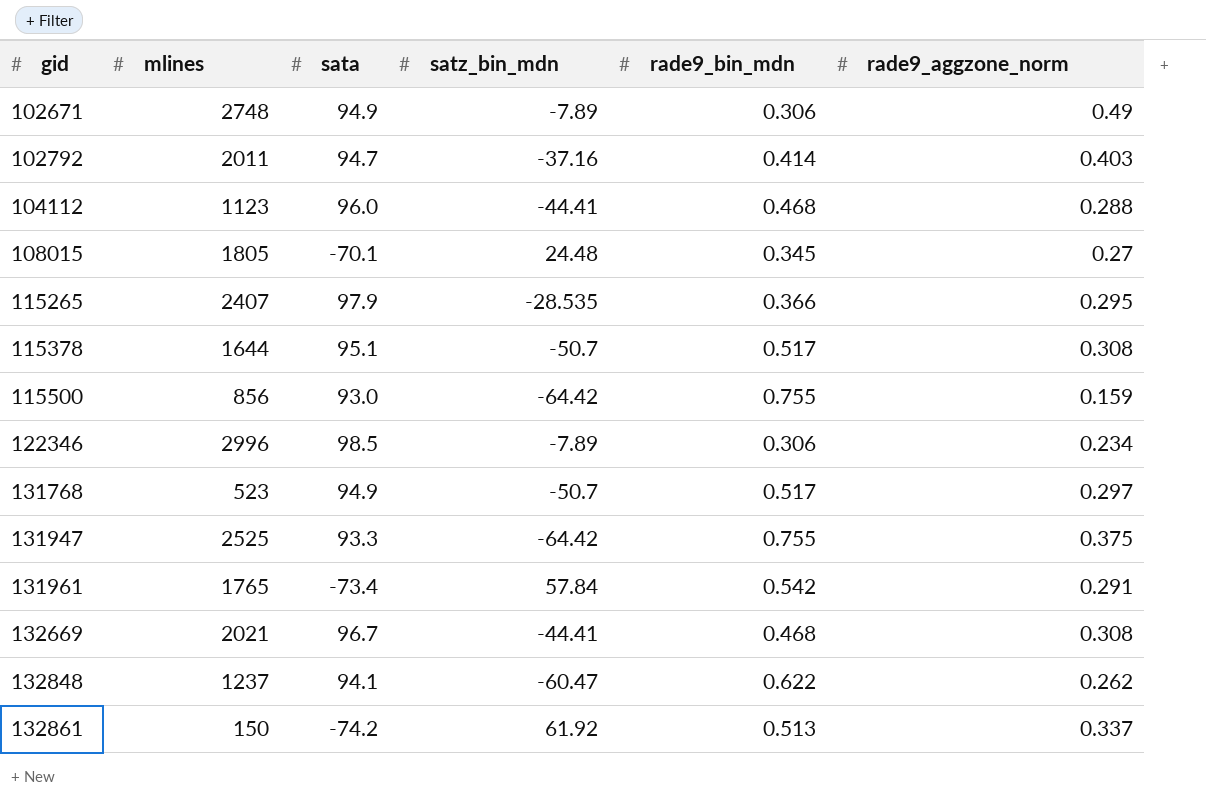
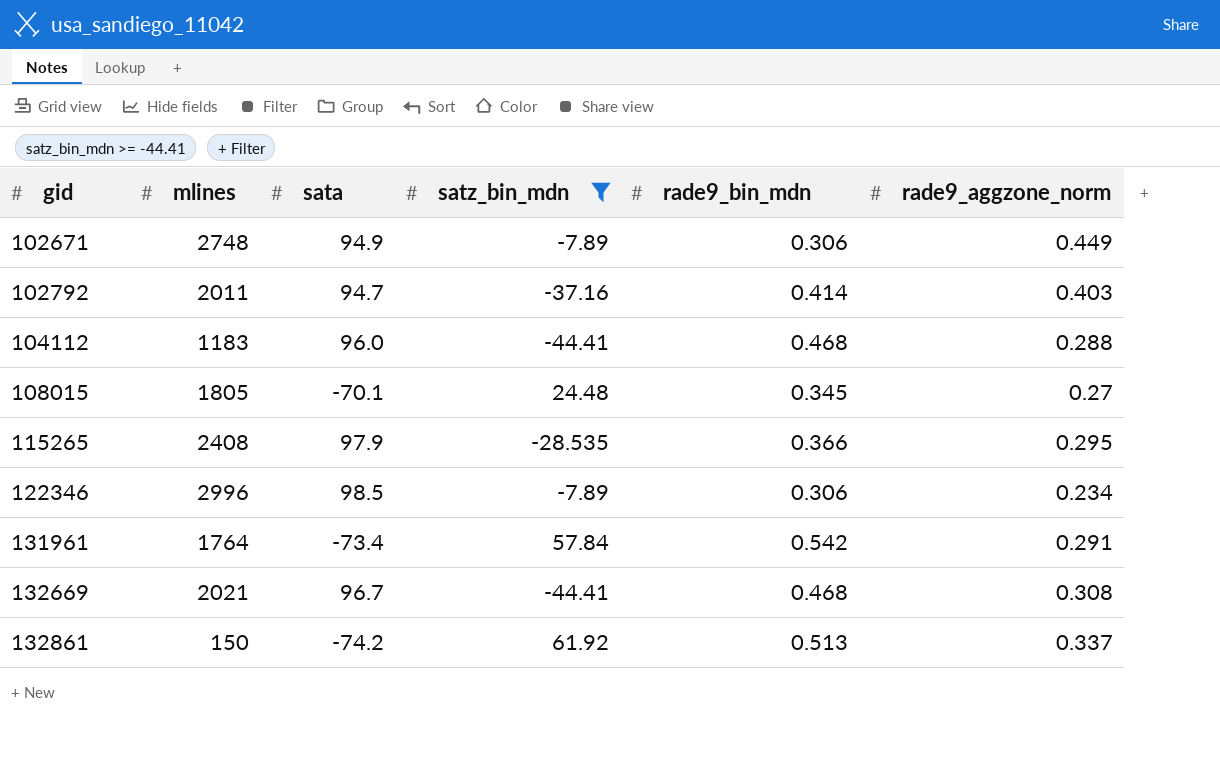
filter: none -> satz_bin_mdn >= -44.41
102671 | rade9_aggzone_norm: 0.49 -> 0.449
104112 | mlines: 1123 -> 1183
115265 | mlines: 2407 -> 2408
131961 | mlines: 1765 -> 1764

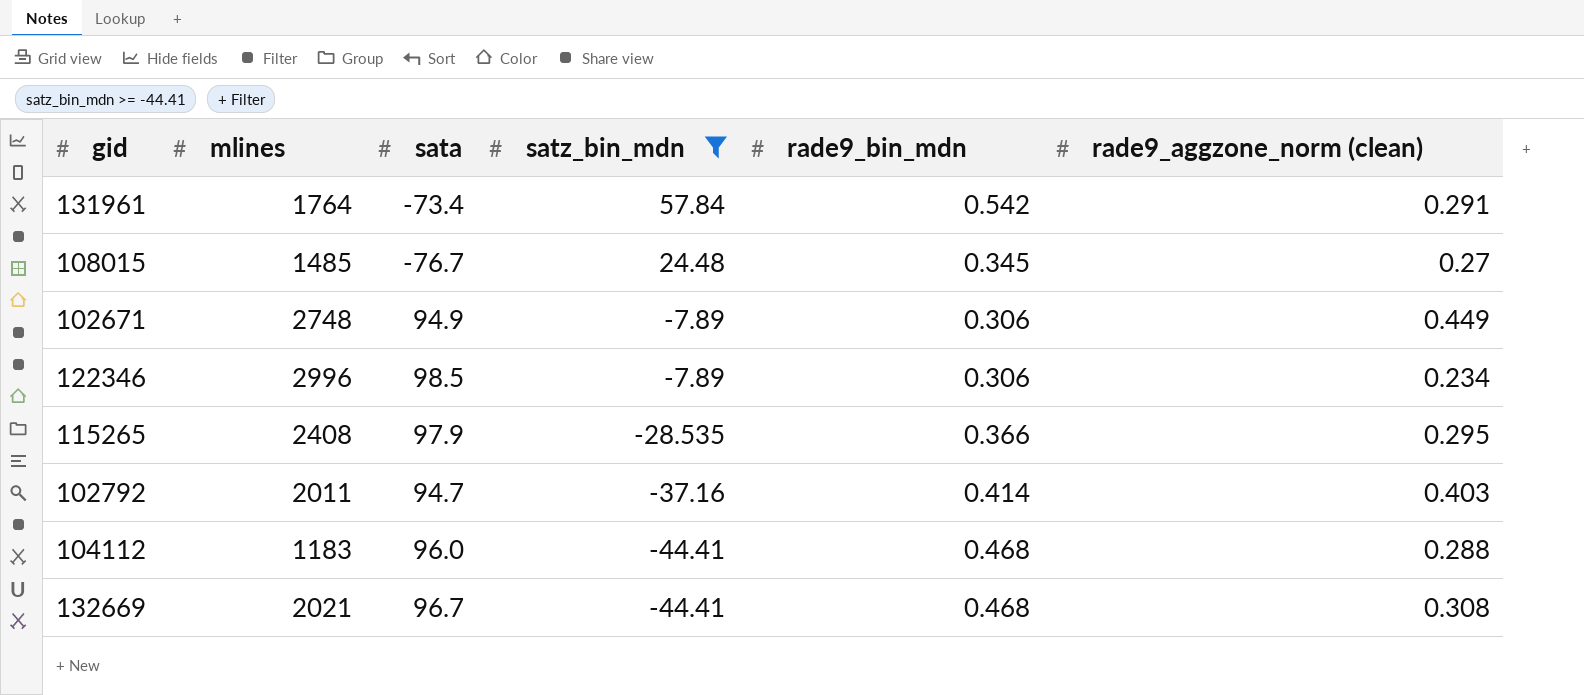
row order: gid ascending -> satz_bin_mdn descending
column name: rade9_aggzone_norm -> rade9_aggzone_norm (clean)
row 132861: 150 | -74.2 | 61.92 | 0.513 | 0.337 -> none
108015 | mlines: 1805 -> 1485
108015 | sata: -70.1 -> -76.7

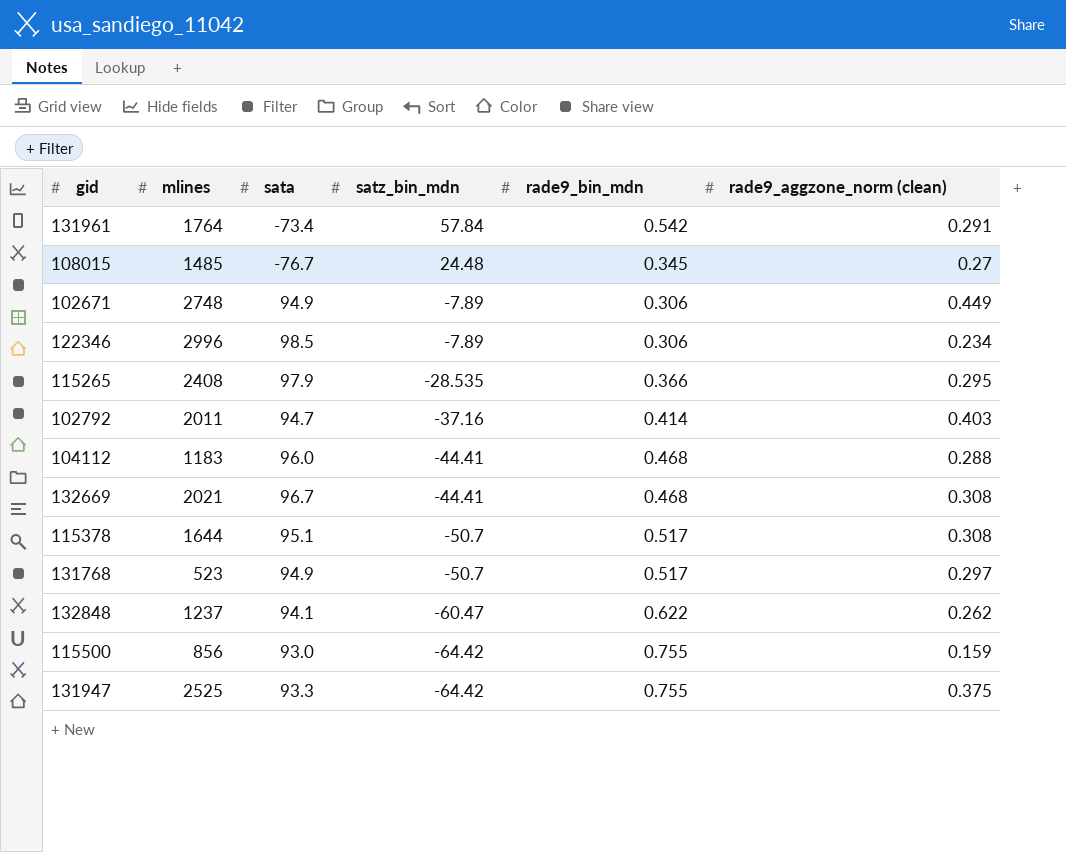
filter: satz_bin_mdn >= -44.41 -> none

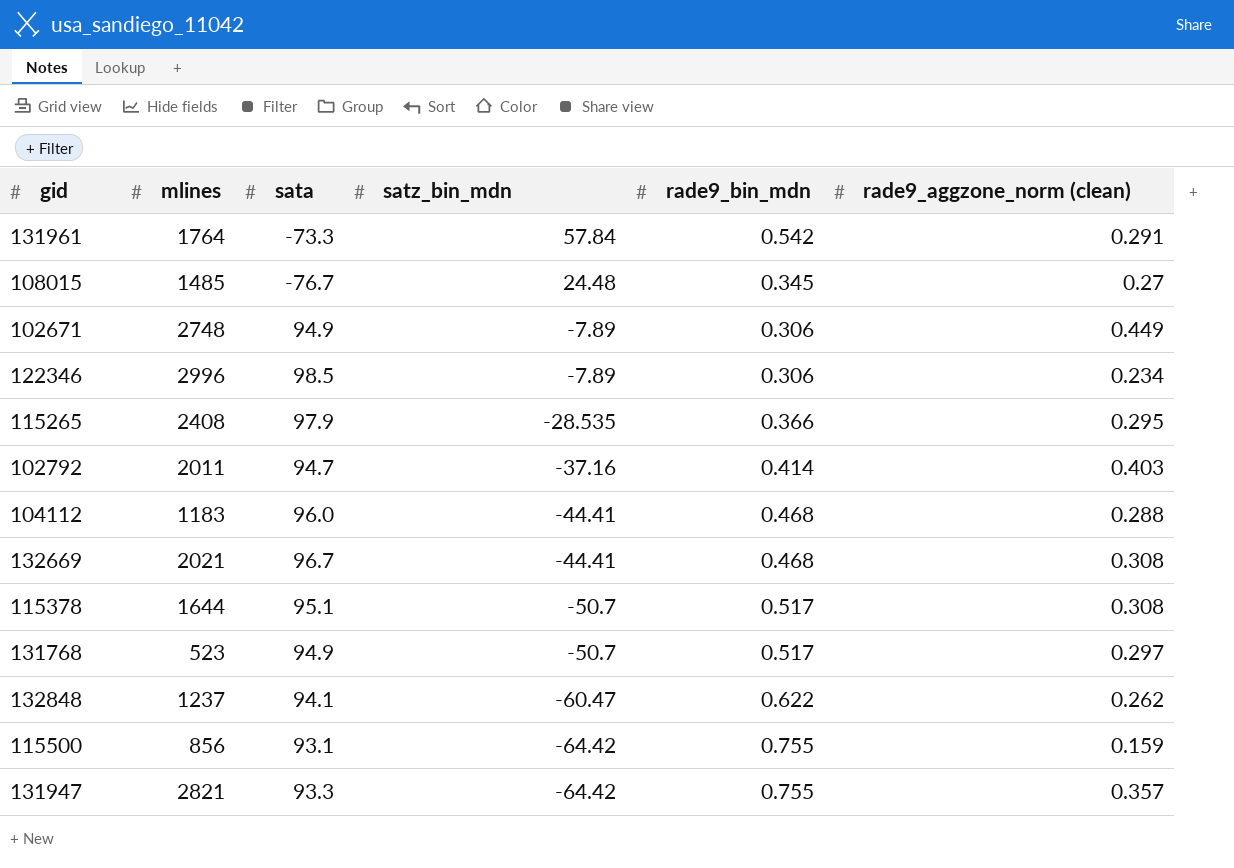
131961 | sata: -73.4 -> -73.3
115500 | sata: 93.0 -> 93.1
131947 | mlines: 2525 -> 2821
131947 | rade9_aggzone_norm (clean): 0.375 -> 0.357

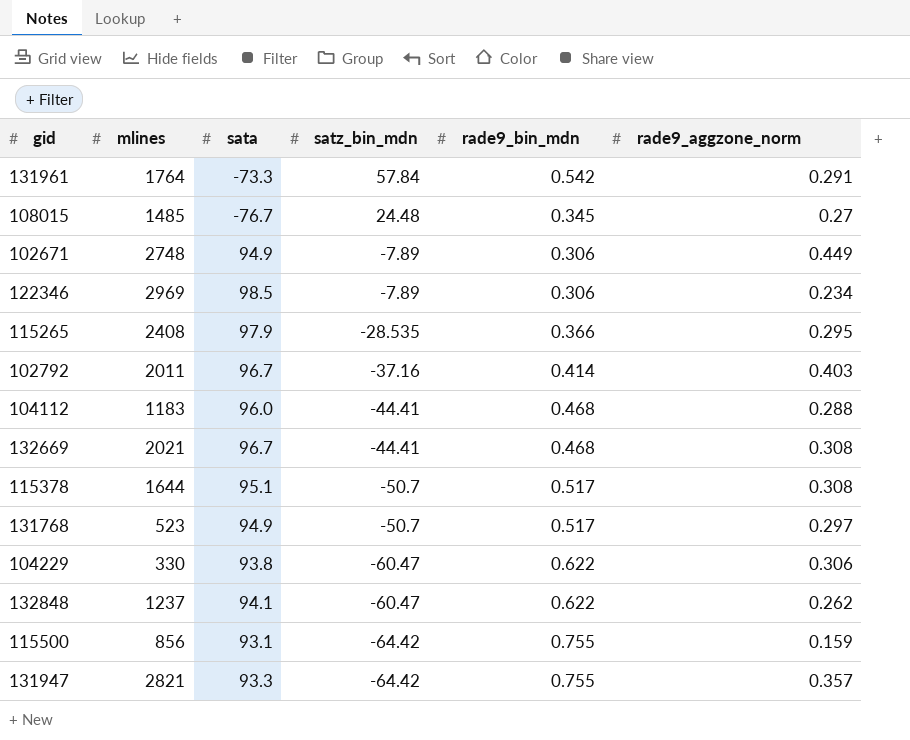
column name: rade9_aggzone_norm (clean) -> rade9_aggzone_norm
122346 | mlines: 2996 -> 2969
102792 | sata: 94.7 -> 96.7
row 104229: none -> 330 | 93.8 | -60.47 | 0.622 | 0.306

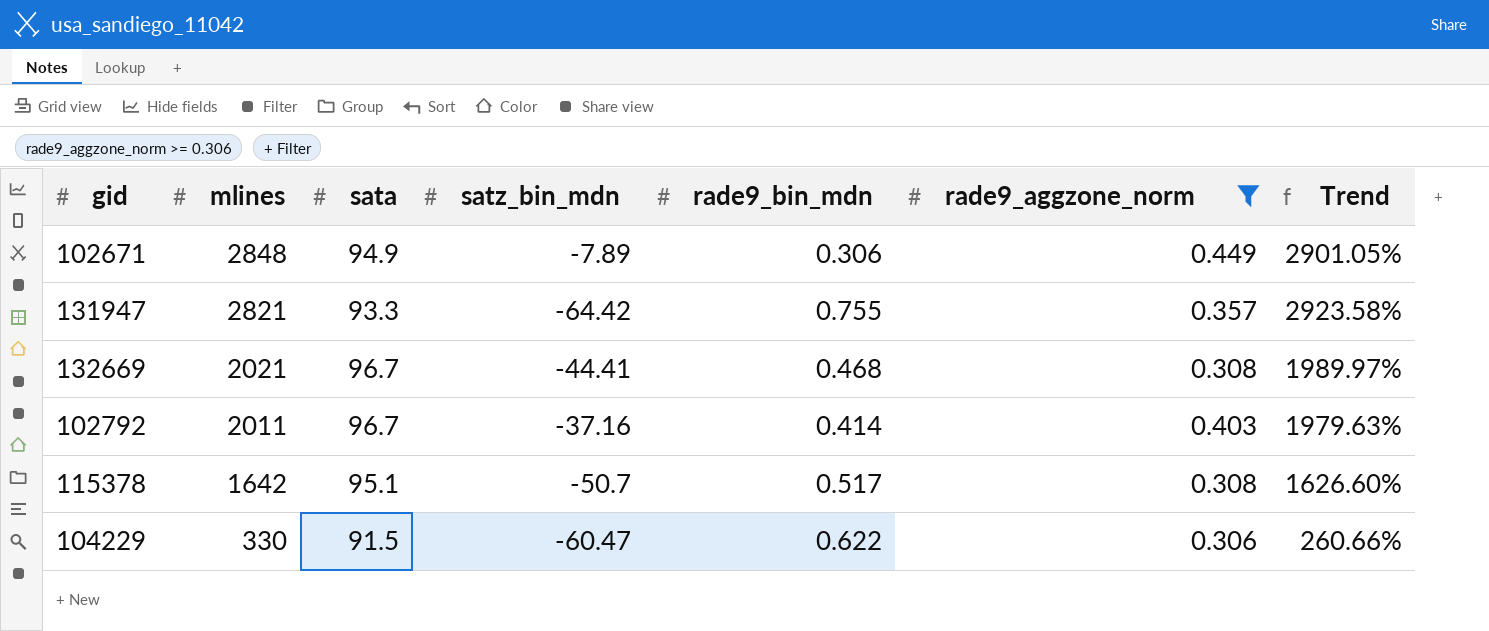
filter: none -> rade9_aggzone_norm >= 0.306
row order: satz_bin_mdn descending -> mlines descending
column Trend | formula: none -> ([mlines] - [sata]) / [sata]
102671 | mlines: 2748 -> 2848
115378 | mlines: 1644 -> 1642
104229 | sata: 93.8 -> 91.5

